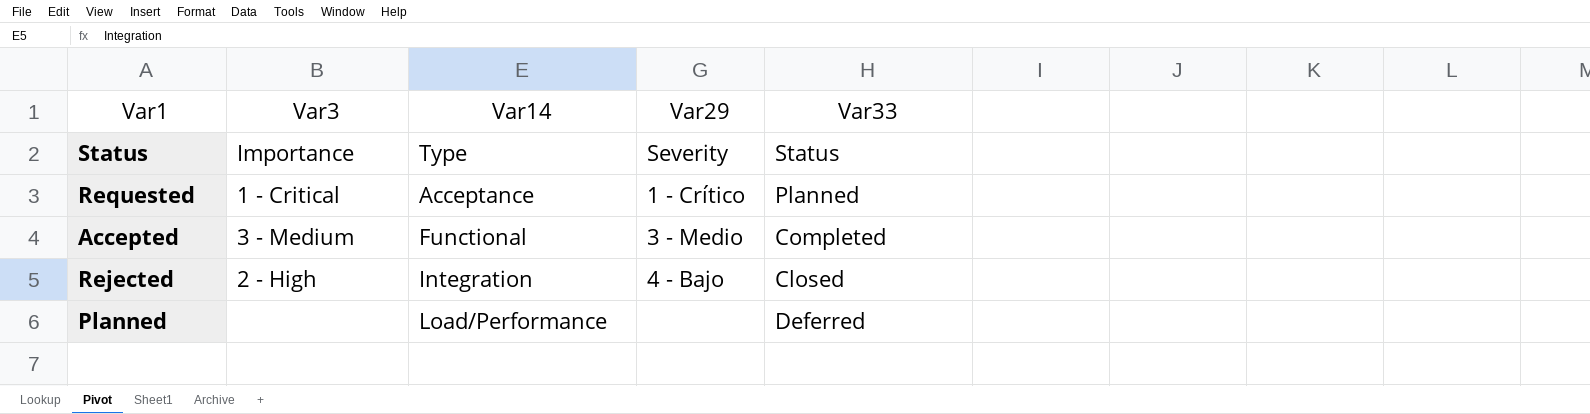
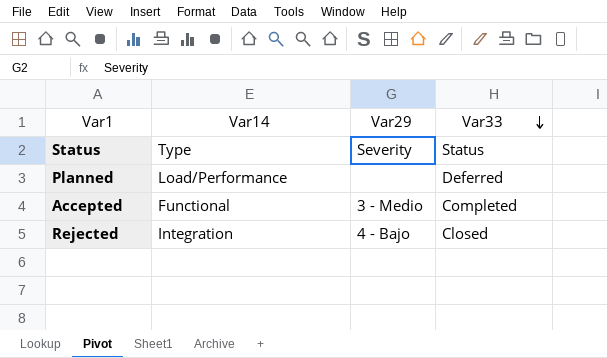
row order: none -> Var33 descending
column Var3 | position: 2 -> none
row Requested: 1 - Critical | Acceptance | 1 - Crítico | Planned -> none

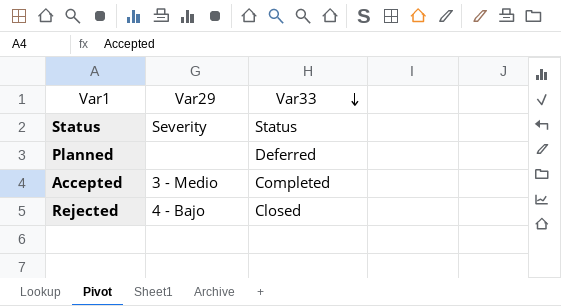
column Var14 | position: 2 -> none

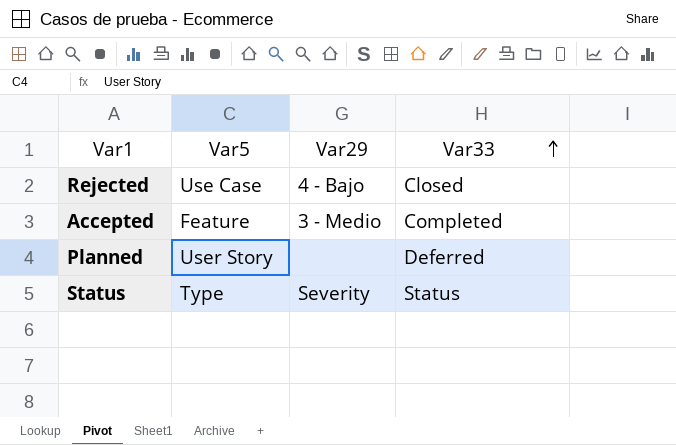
row order: Var33 descending -> Var33 ascending
column Var5 | position: none -> 2

